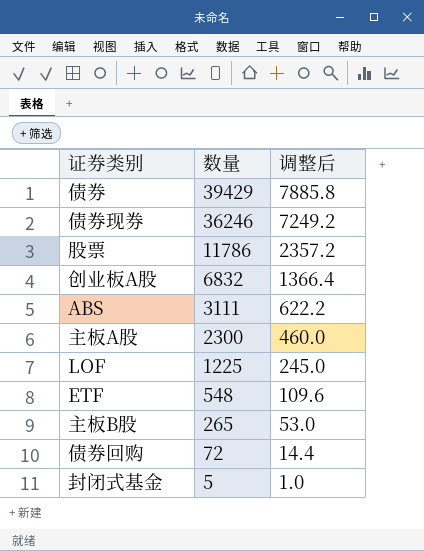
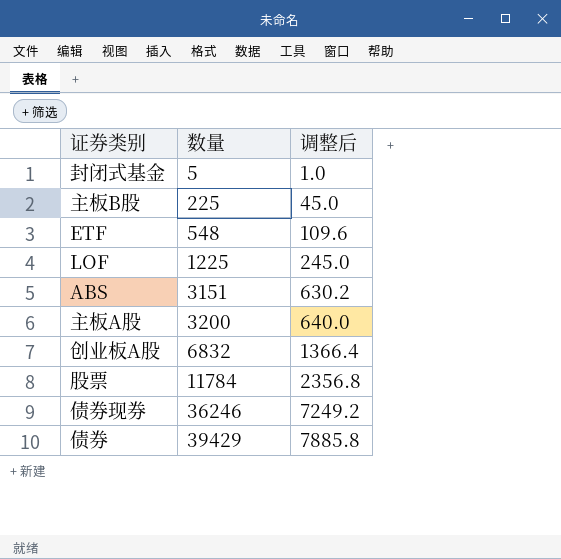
row order: 数量 descending -> 数量 ascending
row 债券回购: 72 | 14.4 -> none
主板B股 | 数量: 265 -> 225
主板B股 | 调整后: 53.0 -> 45.0
ABS | 数量: 3111 -> 3151
ABS | 调整后: 622.2 -> 630.2
主板A股 | 数量: 2300 -> 3200
主板A股 | 调整后: 460.0 -> 640.0
股票 | 数量: 11786 -> 11784
股票 | 调整后: 2357.2 -> 2356.8

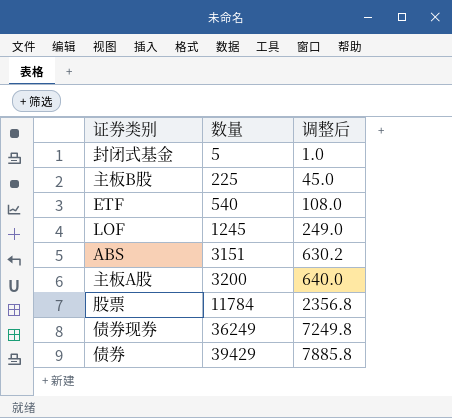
row 创业板A股: 6832 | 1366.4 -> none
ETF | 数量: 548 -> 540
ETF | 调整后: 109.6 -> 108.0
LOF | 数量: 1225 -> 1245
LOF | 调整后: 245.0 -> 249.0
债券现券 | 数量: 36246 -> 36249
债券现券 | 调整后: 7249.2 -> 7249.8

